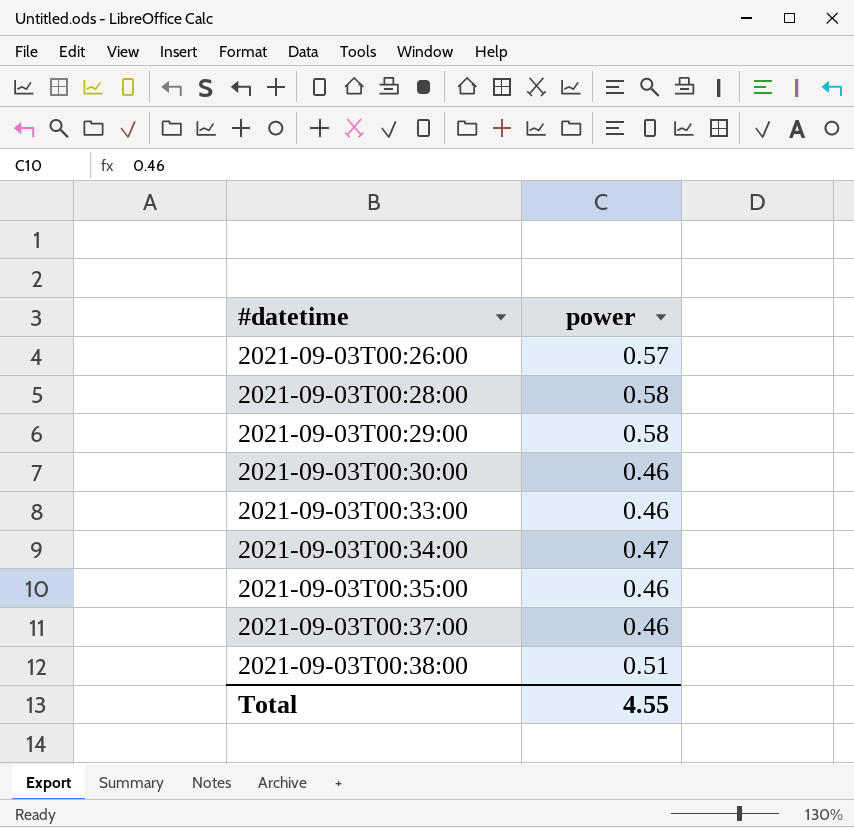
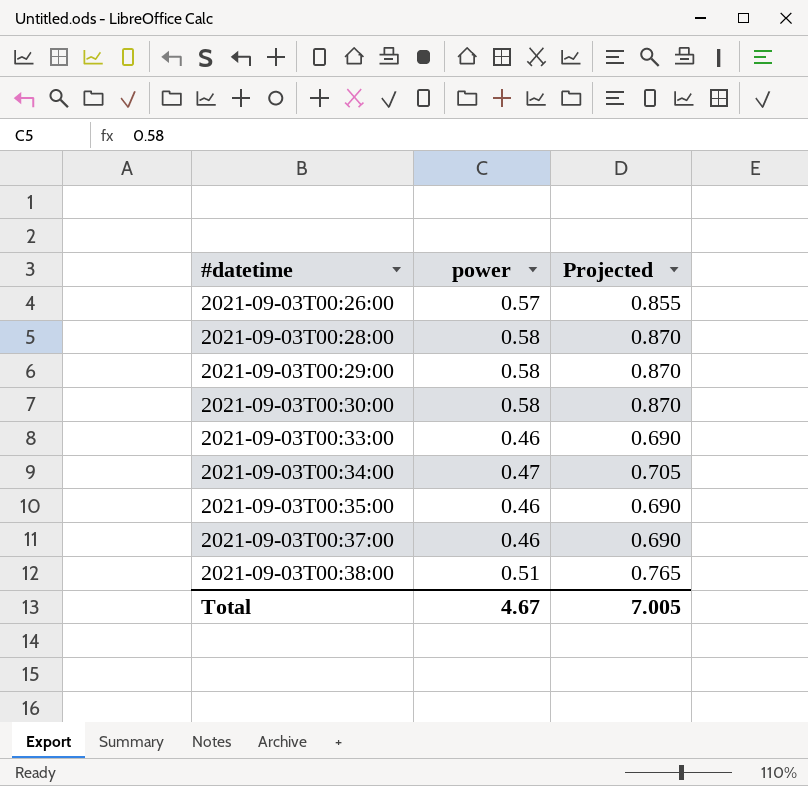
column Projected | formula: none -> [power] * 1.5
2021-09-03T00:30:00 | power: 0.46 -> 0.58
Total | power: 4.55 -> 4.67

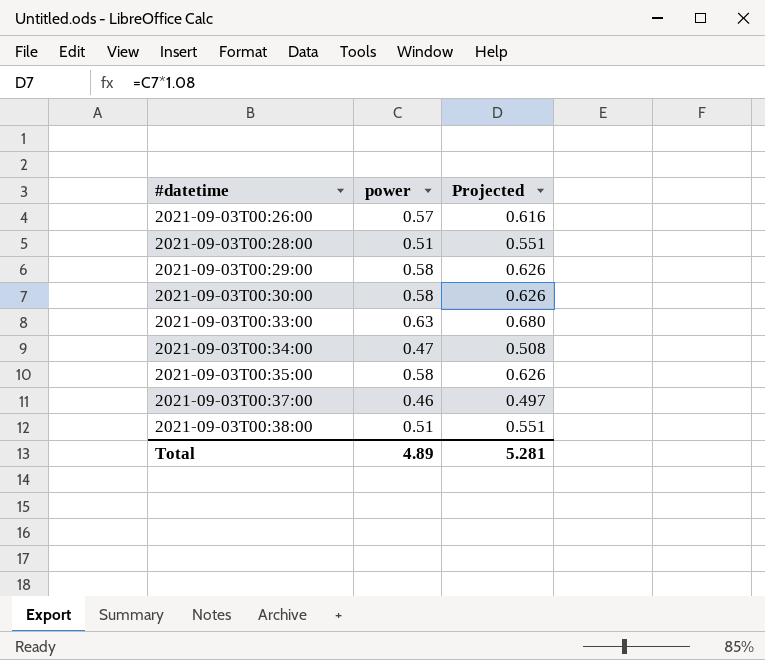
column Projected | formula: [power] * 1.5 -> [power] * 1.08
2021-09-03T00:28:00 | power: 0.58 -> 0.51
2021-09-03T00:33:00 | power: 0.46 -> 0.63
2021-09-03T00:35:00 | power: 0.46 -> 0.58
Total | power: 4.67 -> 4.89
Total | Projected: 7.005 -> 5.281

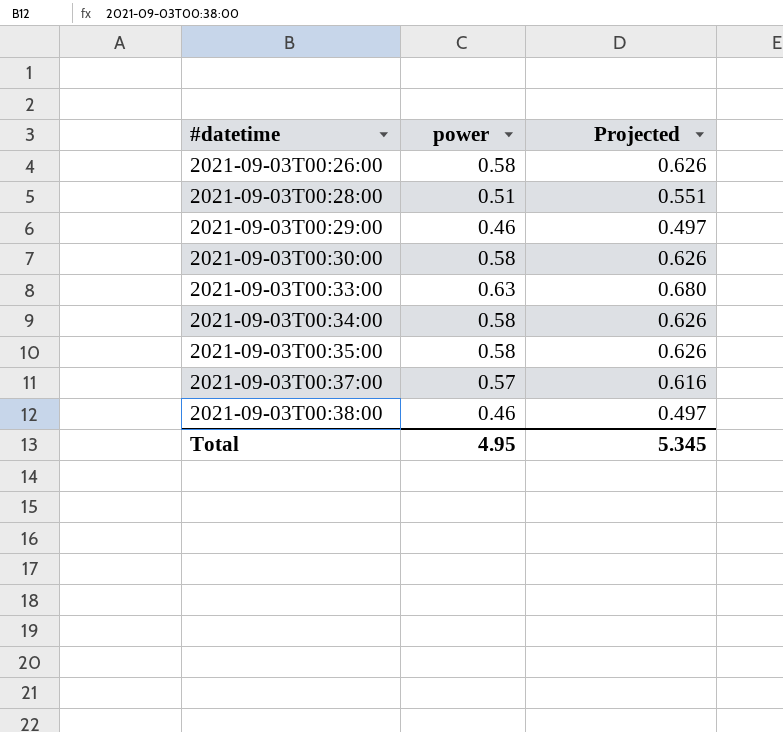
2021-09-03T00:26:00 | power: 0.57 -> 0.58
2021-09-03T00:26:00 | Projected: 0.616 -> 0.626
2021-09-03T00:29:00 | power: 0.58 -> 0.46
2021-09-03T00:29:00 | Projected: 0.626 -> 0.497
2021-09-03T00:34:00 | power: 0.47 -> 0.58
2021-09-03T00:34:00 | Projected: 0.508 -> 0.626
2021-09-03T00:37:00 | power: 0.46 -> 0.57
2021-09-03T00:37:00 | Projected: 0.497 -> 0.616
2021-09-03T00:38:00 | power: 0.51 -> 0.46
2021-09-03T00:38:00 | Projected: 0.551 -> 0.497
Total | power: 4.89 -> 4.95
Total | Projected: 5.281 -> 5.345

